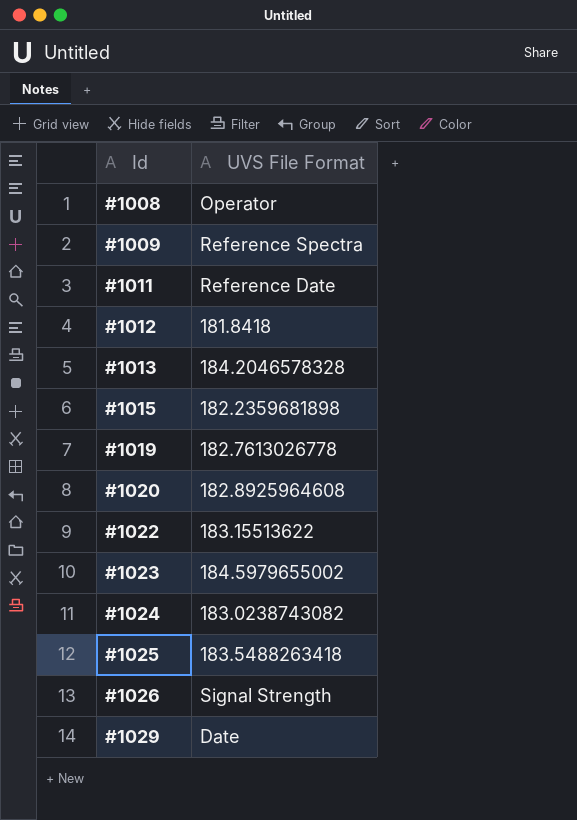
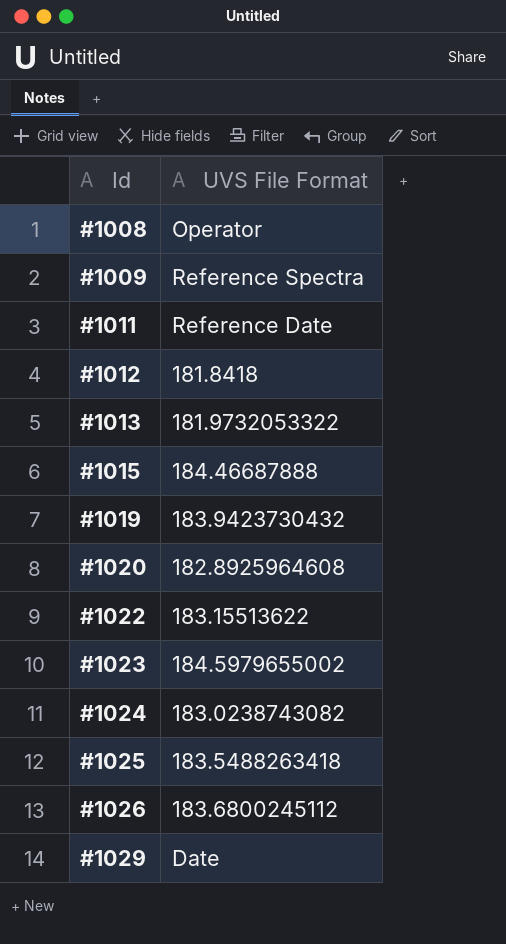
#1013 | UVS File Format: 184.2046578328 -> 181.9732053322
#1015 | UVS File Format: 182.2359681898 -> 184.46687888
#1019 | UVS File Format: 182.7613026778 -> 183.9423730432
#1026 | UVS File Format: Signal Strength -> 183.6800245112

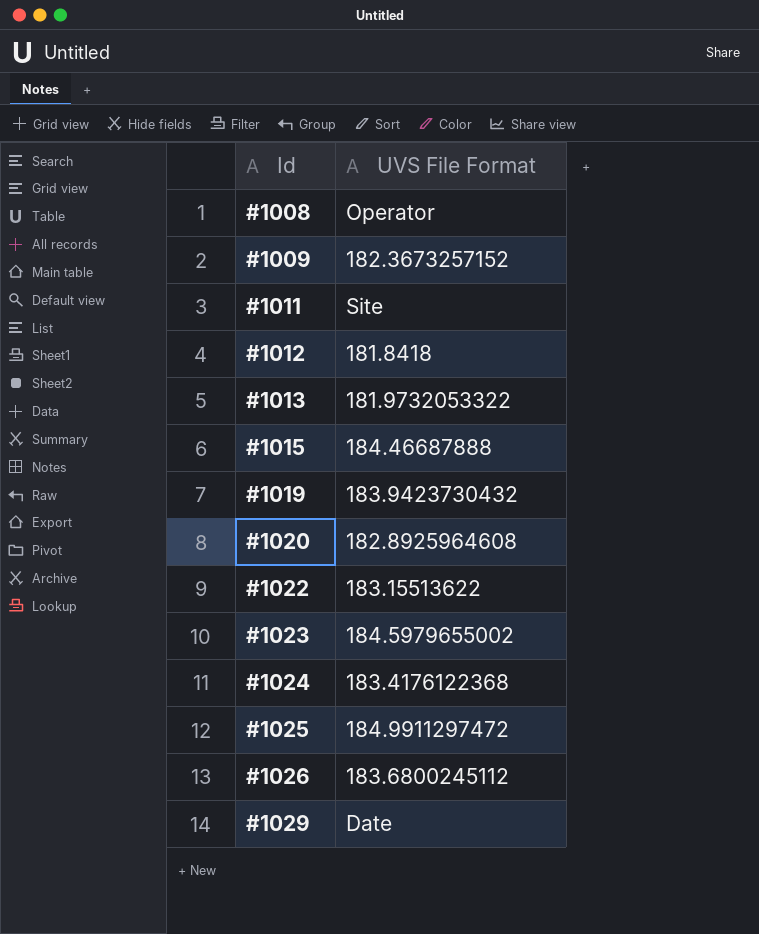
#1009 | UVS File Format: Reference Spectra -> 182.3673257152
#1011 | UVS File Format: Reference Date -> Site
#1024 | UVS File Format: 183.0238743082 -> 183.4176122368
#1025 | UVS File Format: 183.5488263418 -> 184.9911297472

